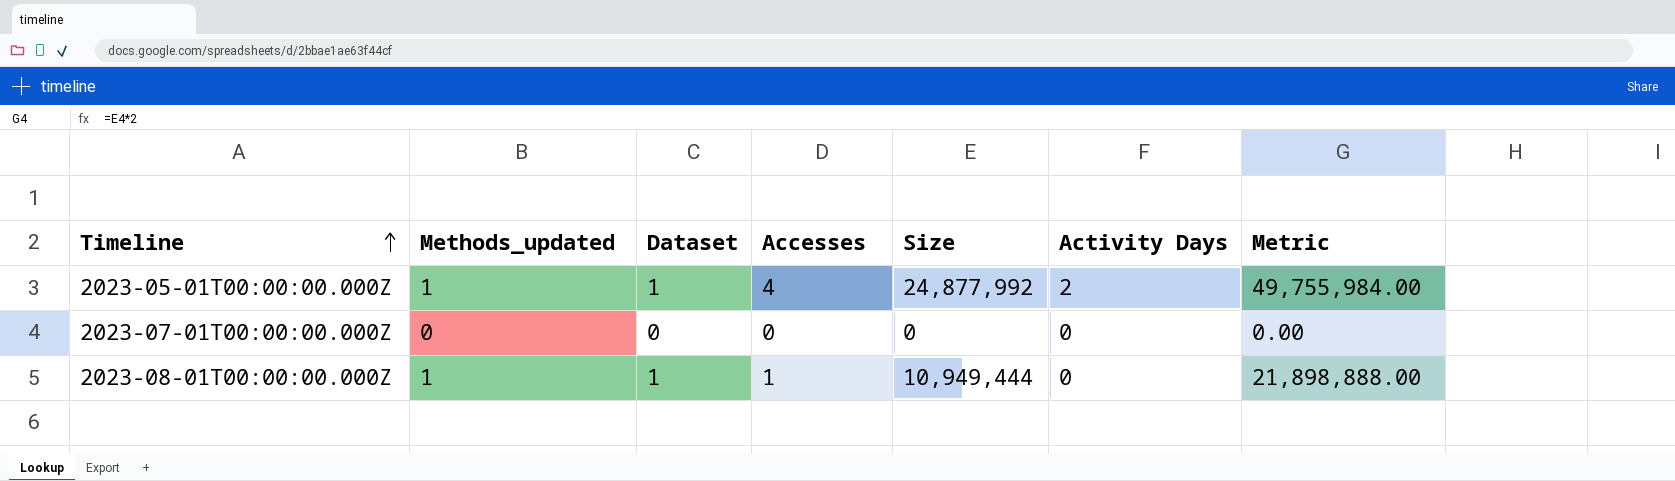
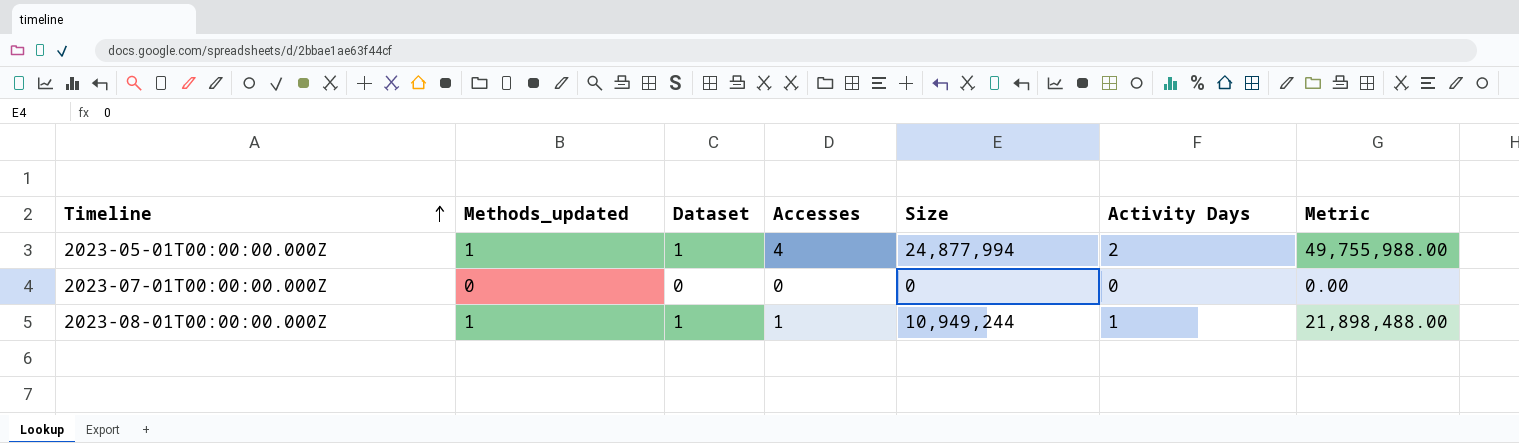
2023-05-01T00:00:00.000Z | Size: 24,877,992 -> 24,877,994
2023-05-01T00:00:00.000Z | Metric: 49,755,984.00 -> 49,755,988.00
2023-08-01T00:00:00.000Z | Size: 10,949,444 -> 10,949,244
2023-08-01T00:00:00.000Z | Activity Days: 0 -> 1
2023-08-01T00:00:00.000Z | Metric: 21,898,888.00 -> 21,898,488.00

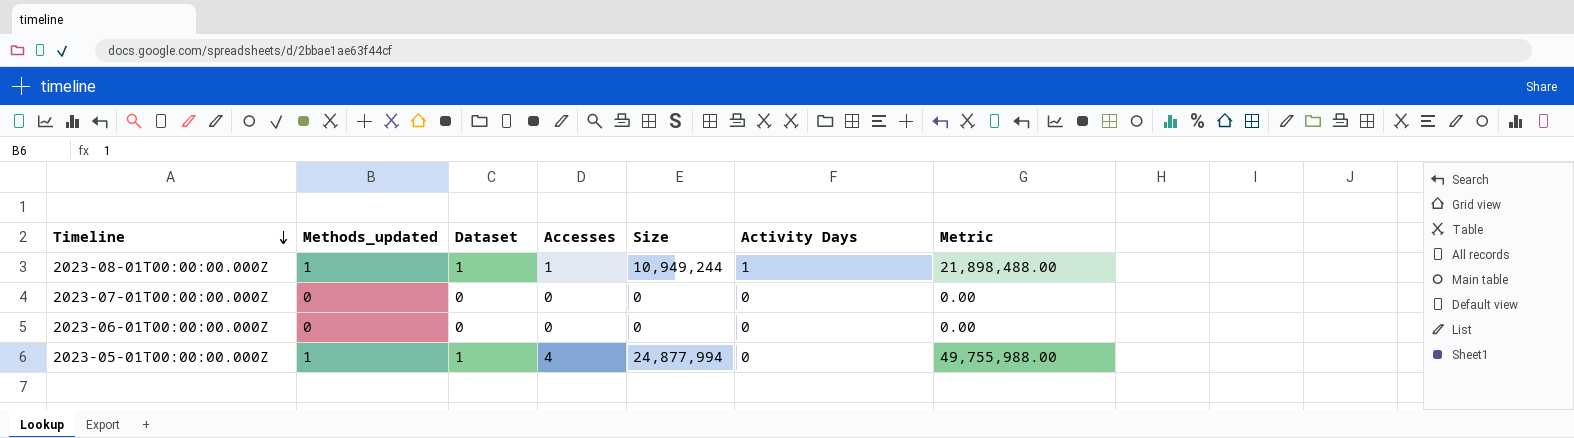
row order: Timeline ascending -> Timeline descending
row 2023-06-01T00:00:00.000Z: none -> 0 | 0 | 0 | 0 | 0 | 0.00
2023-05-01T00:00:00.000Z | Activity Days: 2 -> 0

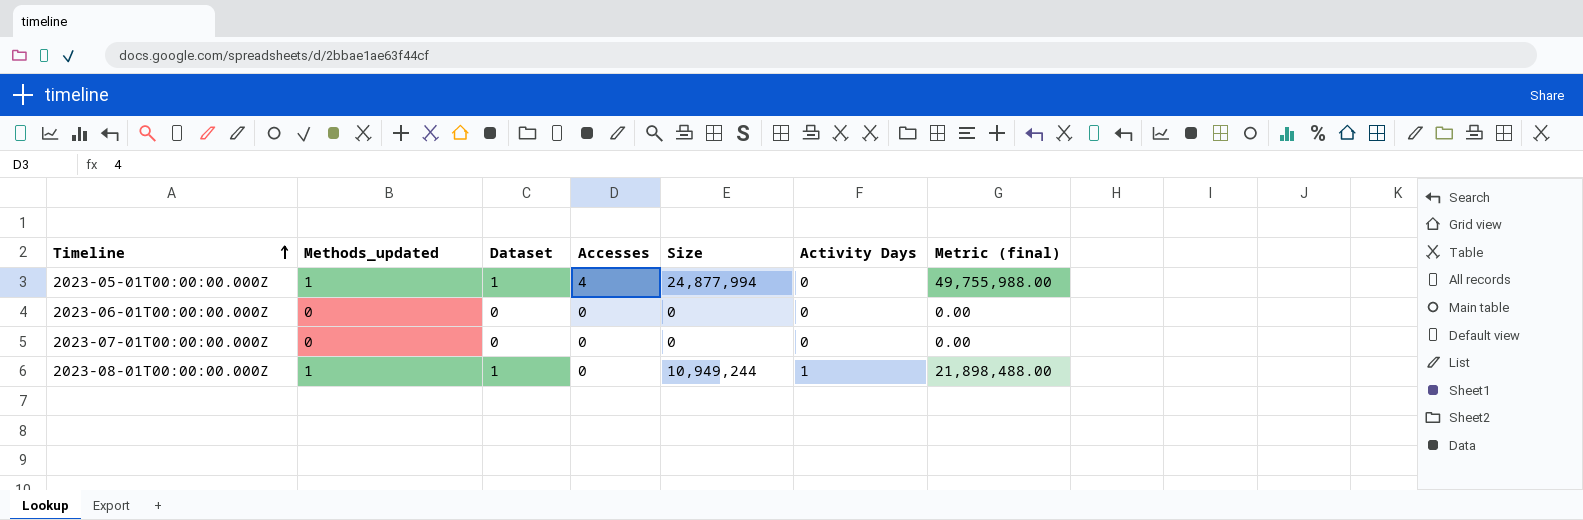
row order: Timeline descending -> Timeline ascending
column name: Metric -> Metric (final)
2023-08-01T00:00:00.000Z | Accesses: 1 -> 0

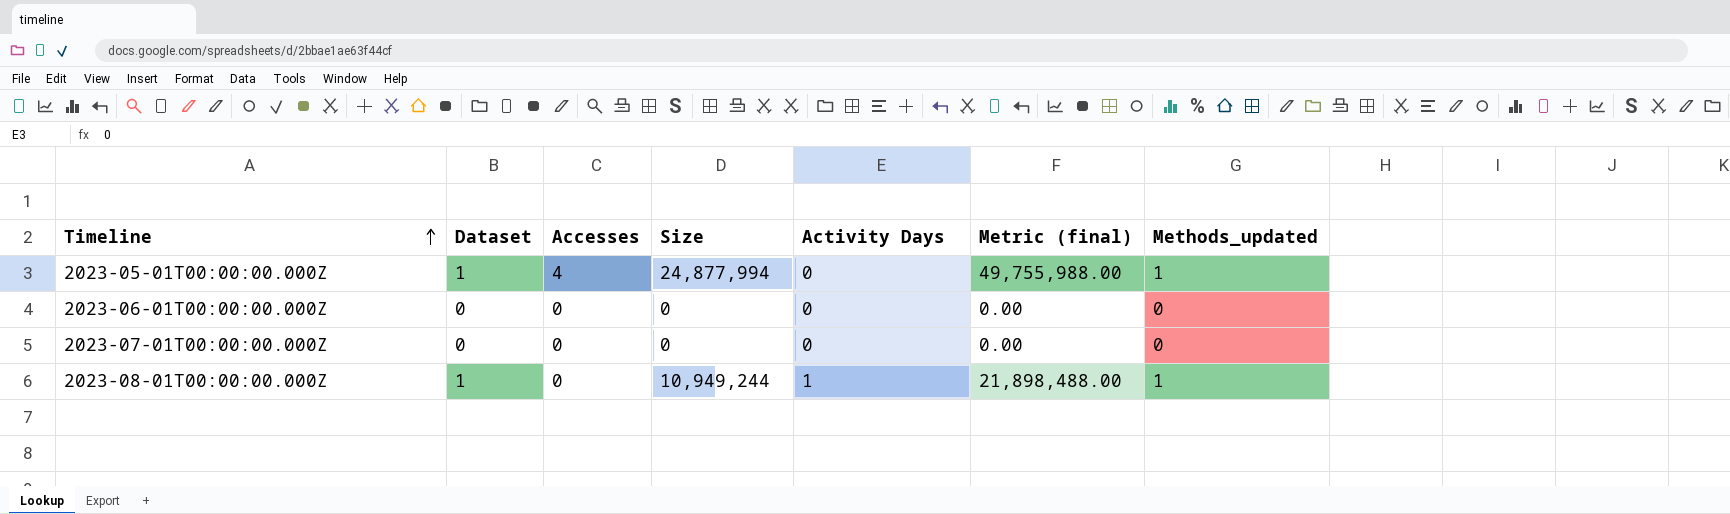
column Methods_updated | position: 2 -> 7

